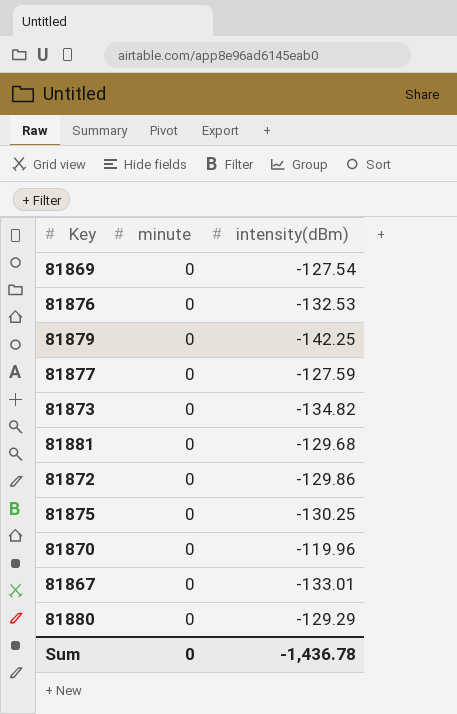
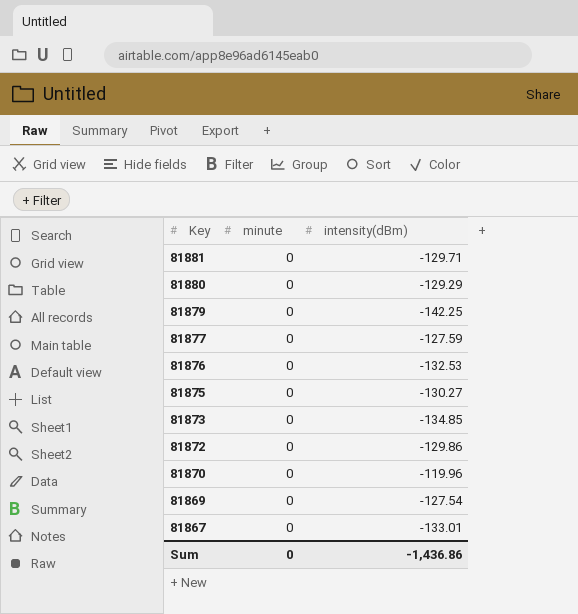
row order: none -> Key descending
81881 | intensity(dBm): -129.68 -> -129.71
81875 | intensity(dBm): -130.25 -> -130.27
81873 | intensity(dBm): -134.82 -> -134.85
Sum | intensity(dBm): -1,436.78 -> -1,436.86

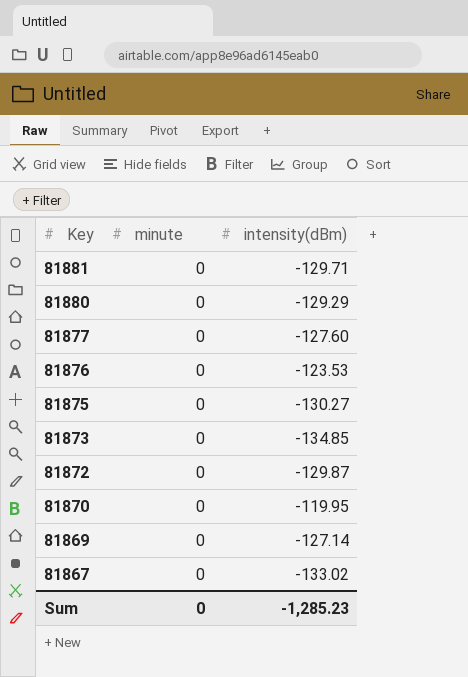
row 81879: 0 | -142.25 -> none
81877 | intensity(dBm): -127.59 -> -127.60
81876 | intensity(dBm): -132.53 -> -123.53
81872 | intensity(dBm): -129.86 -> -129.87
81870 | intensity(dBm): -119.96 -> -119.95
81869 | intensity(dBm): -127.54 -> -127.14
81867 | intensity(dBm): -133.01 -> -133.02
Sum | intensity(dBm): -1,436.86 -> -1,285.23

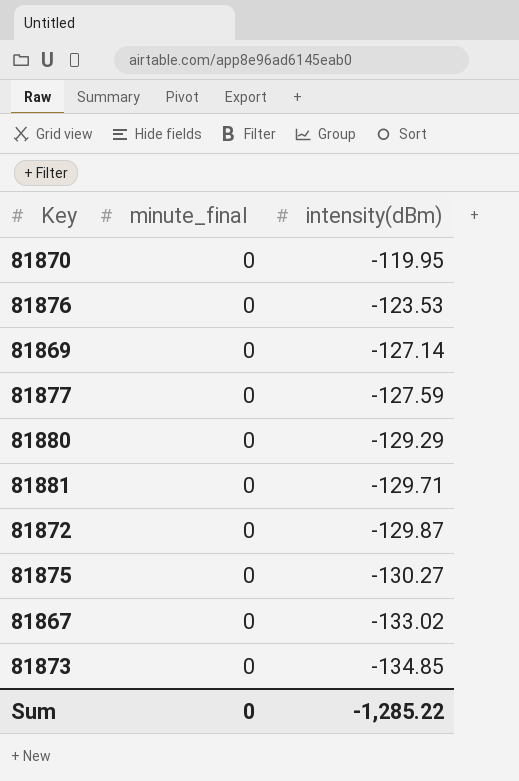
row order: Key descending -> intensity(dBm) descending
column name: minute -> minute_final
81877 | intensity(dBm): -127.60 -> -127.59
Sum | intensity(dBm): -1,285.23 -> -1,285.22

